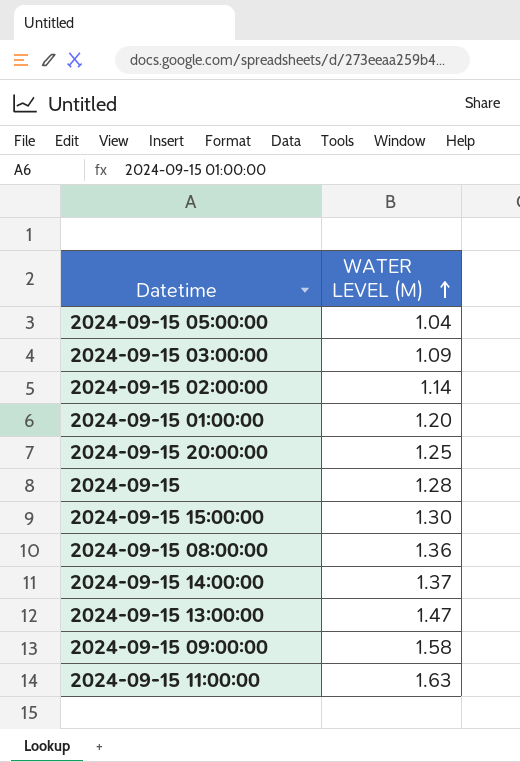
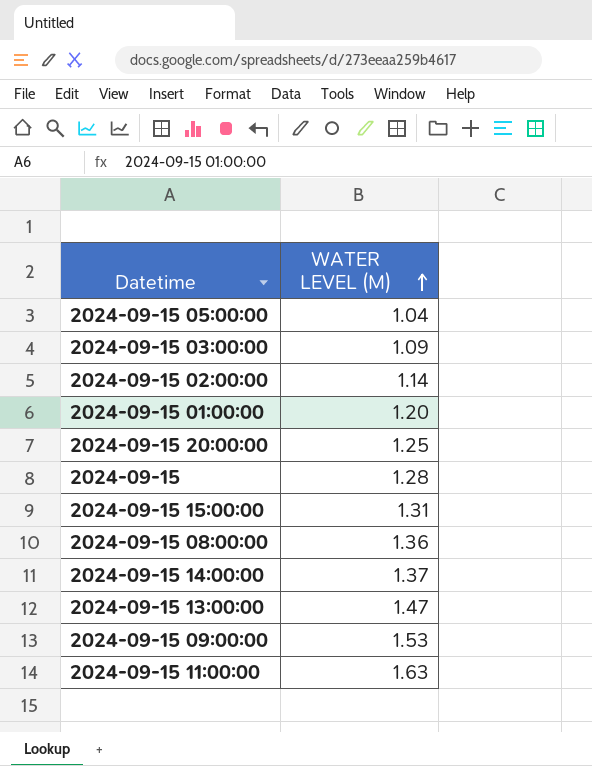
2024-09-15 15:00:00 | WATER LEVEL (M): 1.30 -> 1.31
2024-09-15 09:00:00 | WATER LEVEL (M): 1.58 -> 1.53

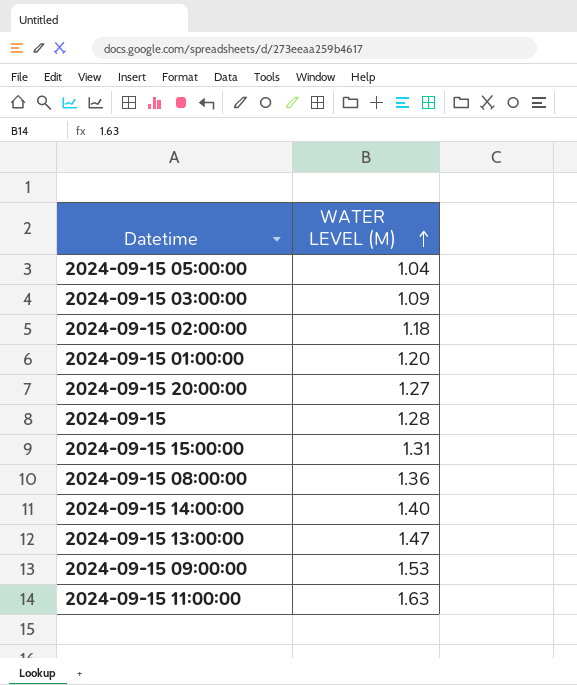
2024-09-15 02:00:00 | WATER LEVEL (M): 1.14 -> 1.18
2024-09-15 20:00:00 | WATER LEVEL (M): 1.25 -> 1.27
2024-09-15 14:00:00 | WATER LEVEL (M): 1.37 -> 1.40

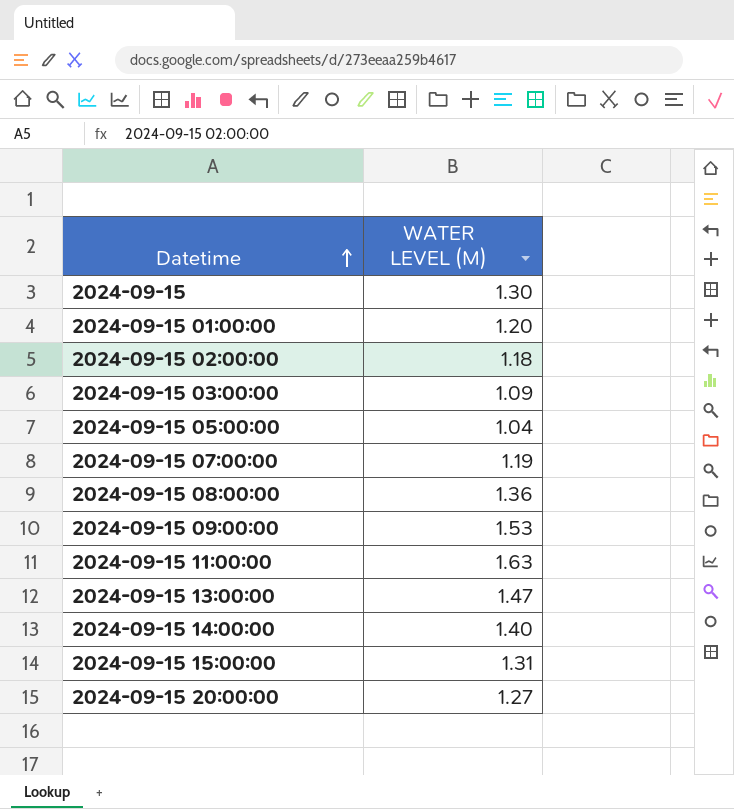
row order: WATER LEVEL (M) ascending -> Datetime ascending
2024-09-15 | WATER LEVEL (M): 1.28 -> 1.30
row 2024-09-15 07:00:00: none -> 1.19

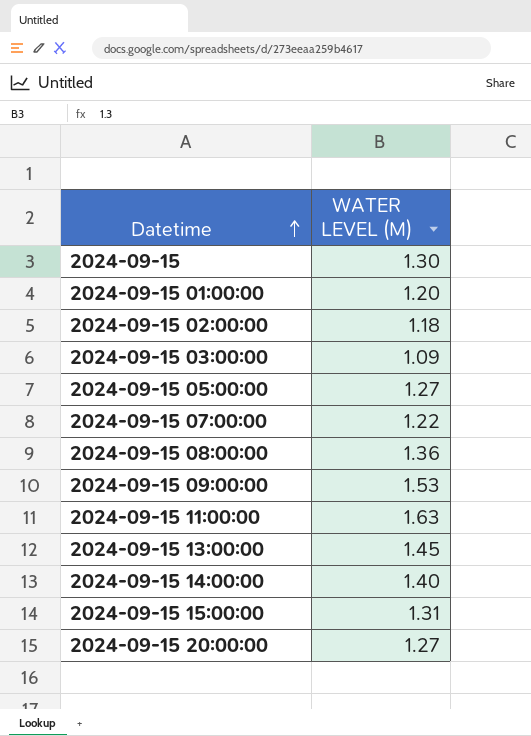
2024-09-15 05:00:00 | WATER LEVEL (M): 1.04 -> 1.27
2024-09-15 07:00:00 | WATER LEVEL (M): 1.19 -> 1.22
2024-09-15 13:00:00 | WATER LEVEL (M): 1.47 -> 1.45

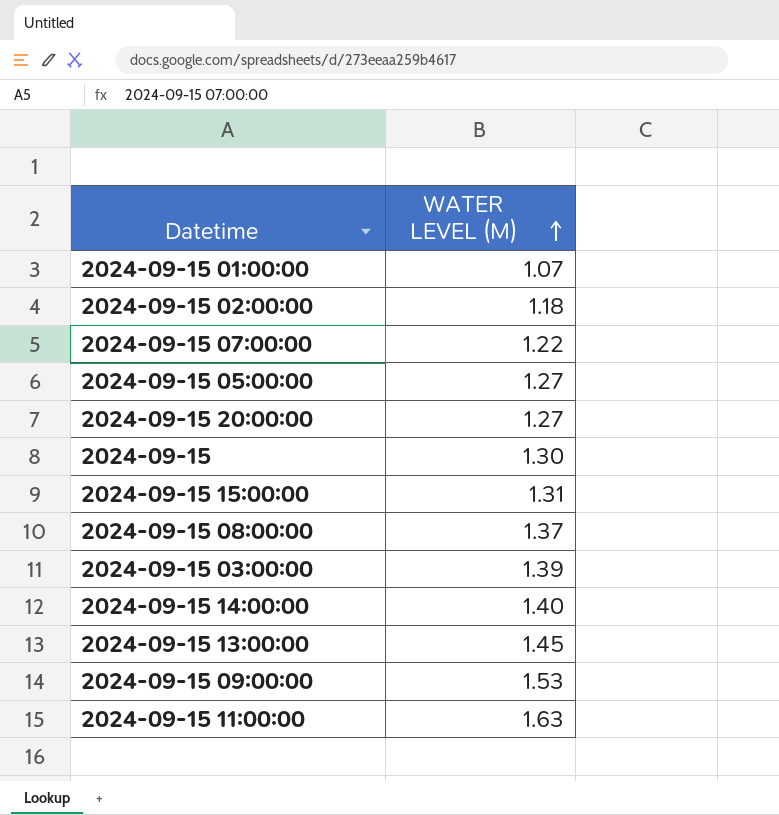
row order: Datetime ascending -> WATER LEVEL (M) ascending
2024-09-15 01:00:00 | WATER LEVEL (M): 1.20 -> 1.07
2024-09-15 08:00:00 | WATER LEVEL (M): 1.36 -> 1.37
2024-09-15 03:00:00 | WATER LEVEL (M): 1.09 -> 1.39

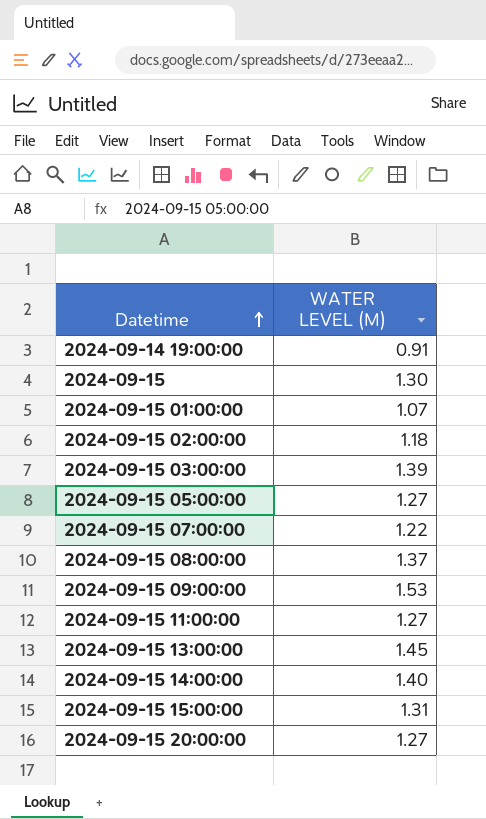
row order: WATER LEVEL (M) ascending -> Datetime ascending
row 2024-09-14 19:00:00: none -> 0.91
2024-09-15 11:00:00 | WATER LEVEL (M): 1.63 -> 1.27

